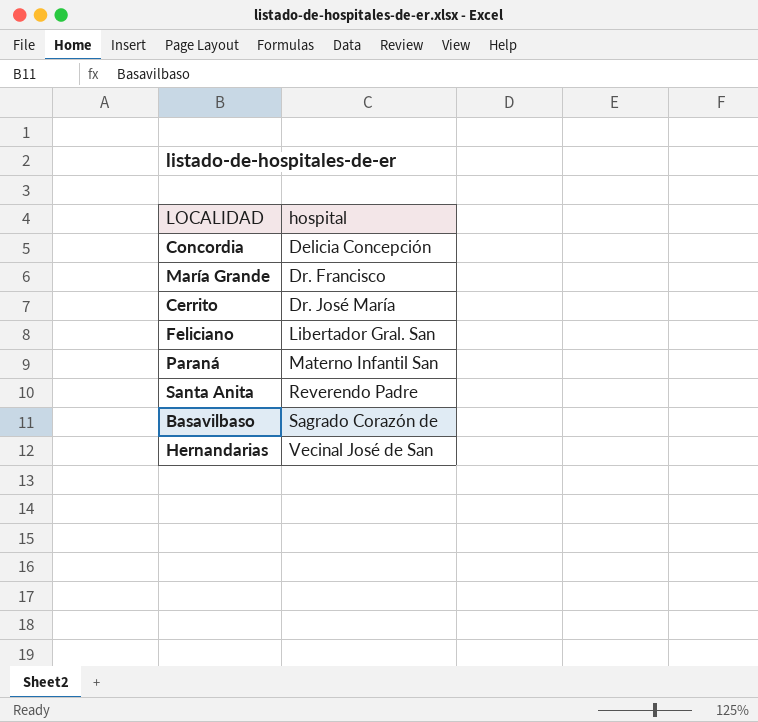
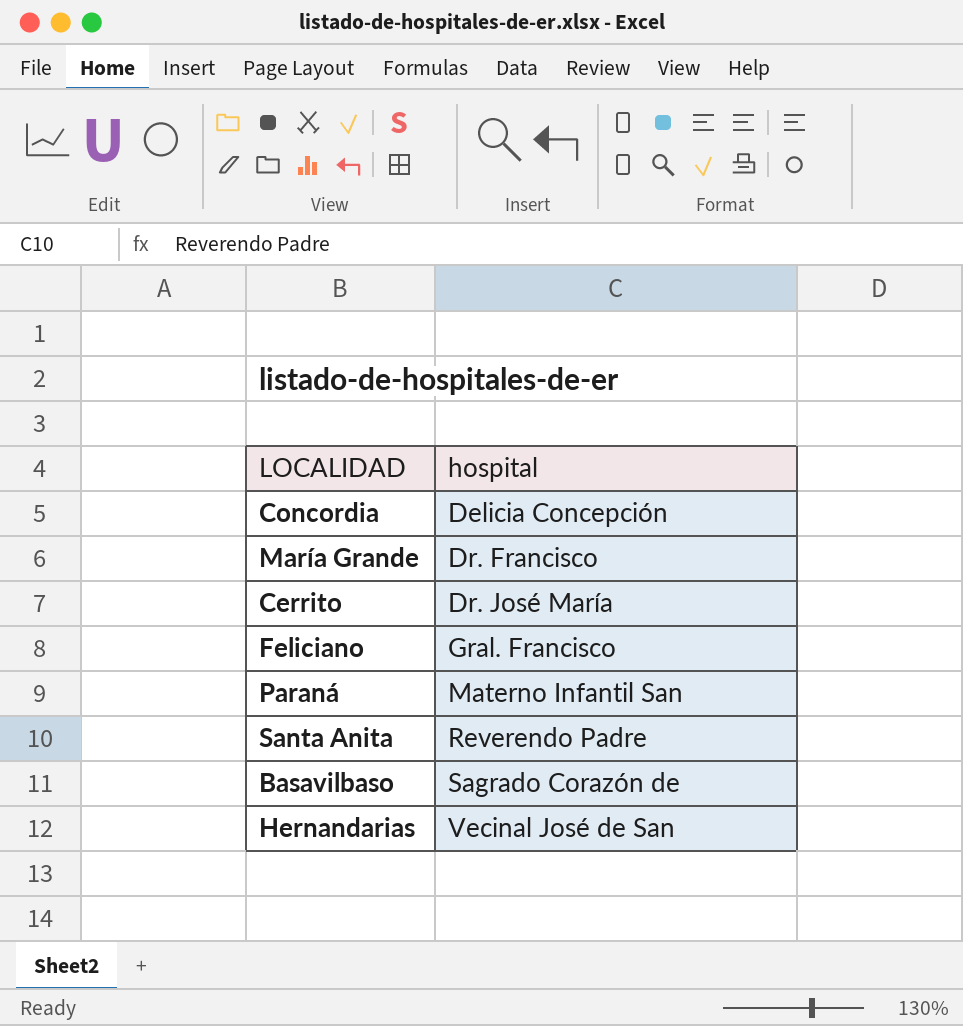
Feliciano | hospital: Libertador Gral. San -> Gral. Francisco

